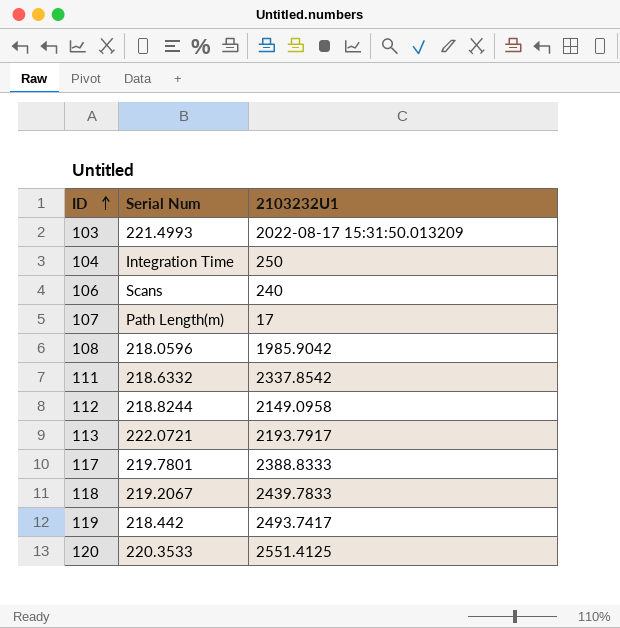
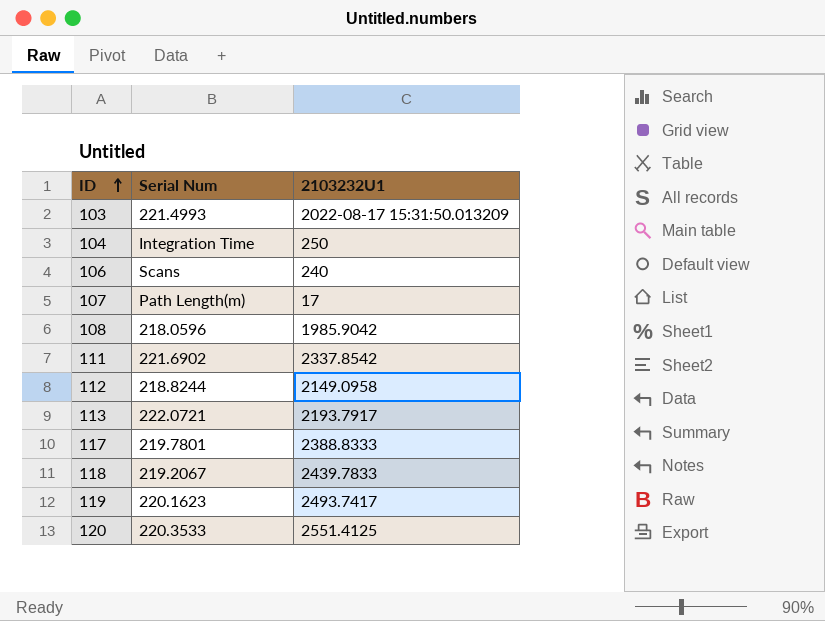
111 | Serial Num: 218.6332 -> 221.6902
119 | Serial Num: 218.442 -> 220.1623

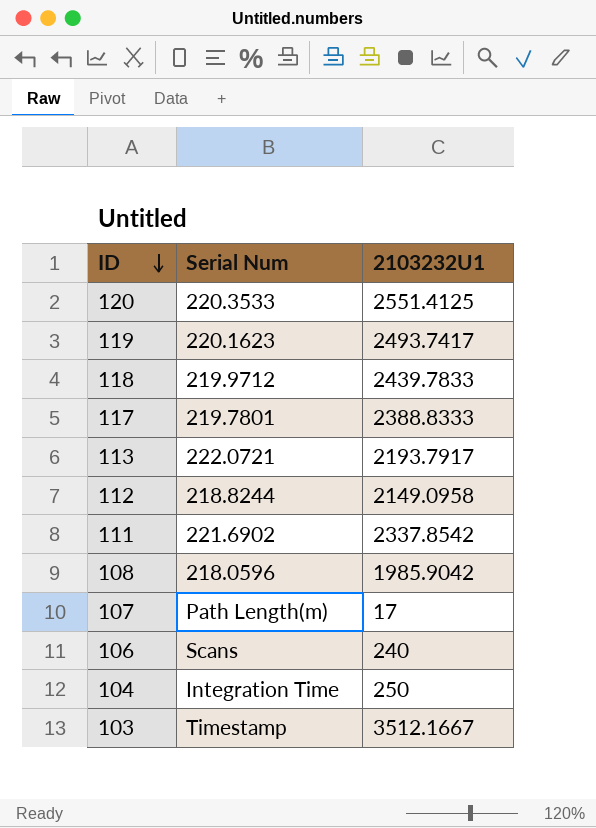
row order: ID ascending -> ID descending
118 | Serial Num: 219.2067 -> 219.9712
103 | Serial Num: 221.4993 -> Timestamp
103 | 2103232U1: 2022-08-17 15:31:50.013209 -> 3512.1667

